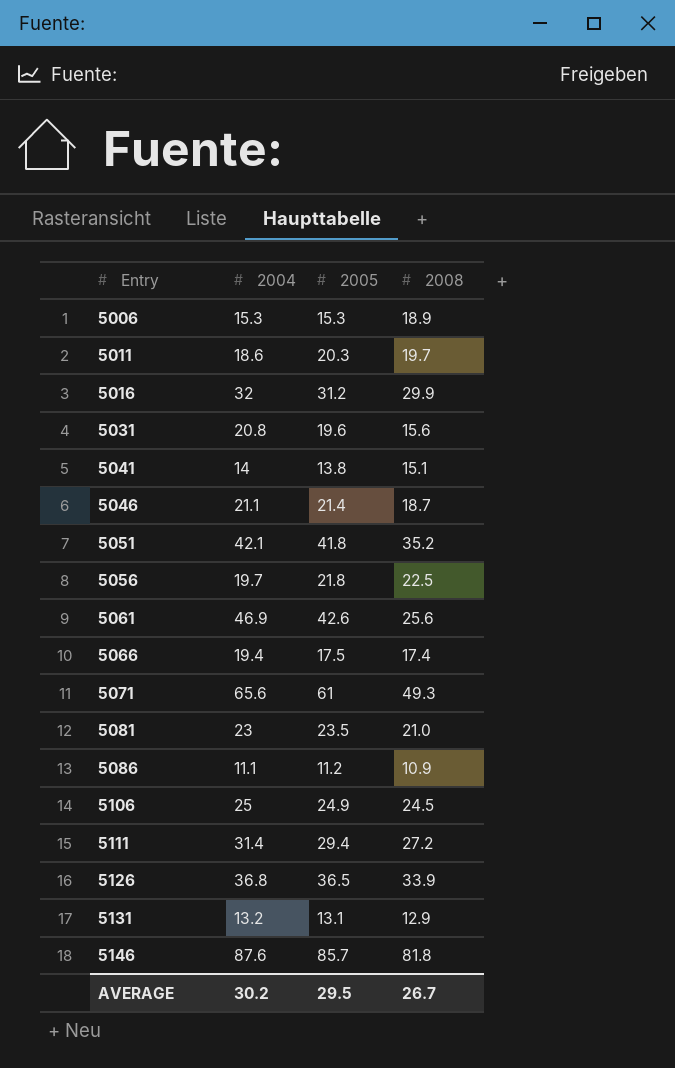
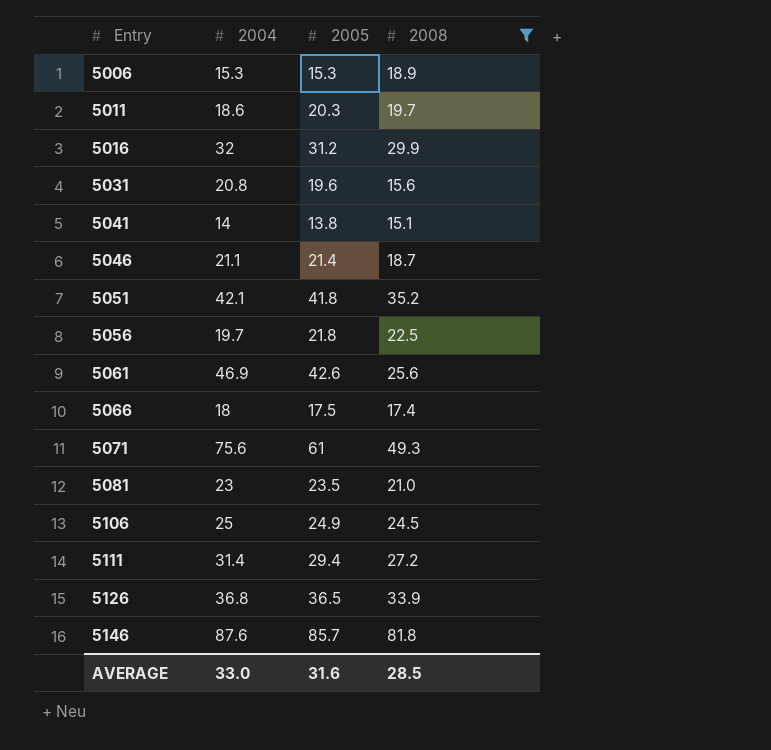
filter: none -> 2008 >= 15.1
5066 | 2004: 19.4 -> 18
5071 | 2004: 65.6 -> 75.6
AVERAGE | 2004: 30.2 -> 33.0
AVERAGE | 2005: 29.5 -> 31.6
AVERAGE | 2008: 26.7 -> 28.5

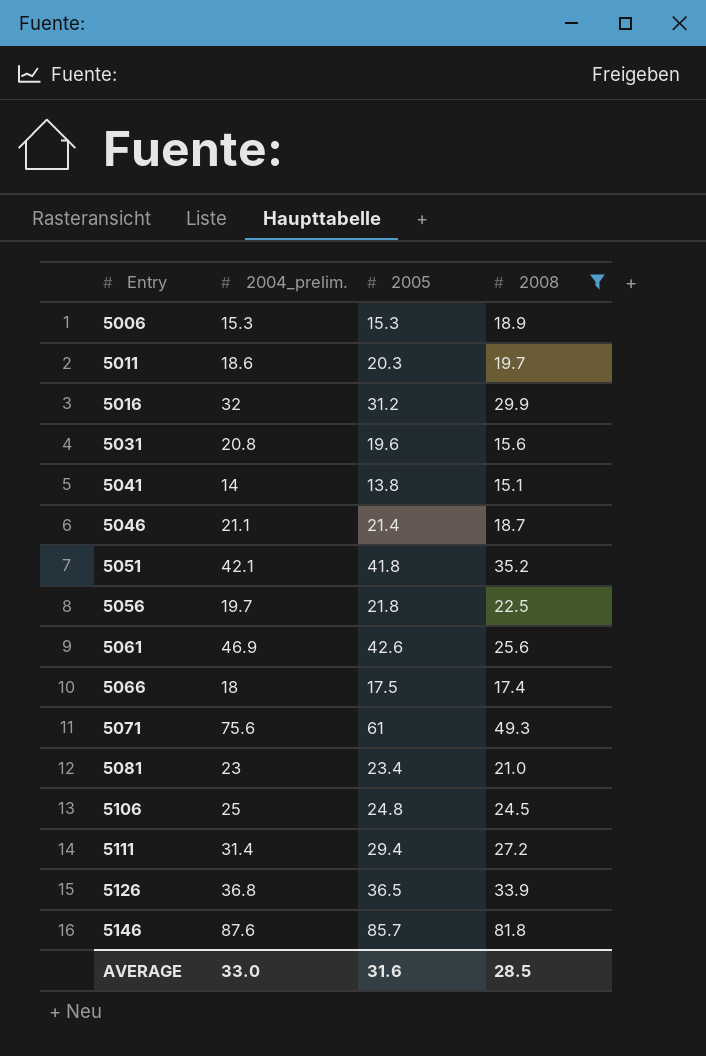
column name: 2004 -> 2004_prelim.
5081 | 2005: 23.5 -> 23.4
5106 | 2005: 24.9 -> 24.8

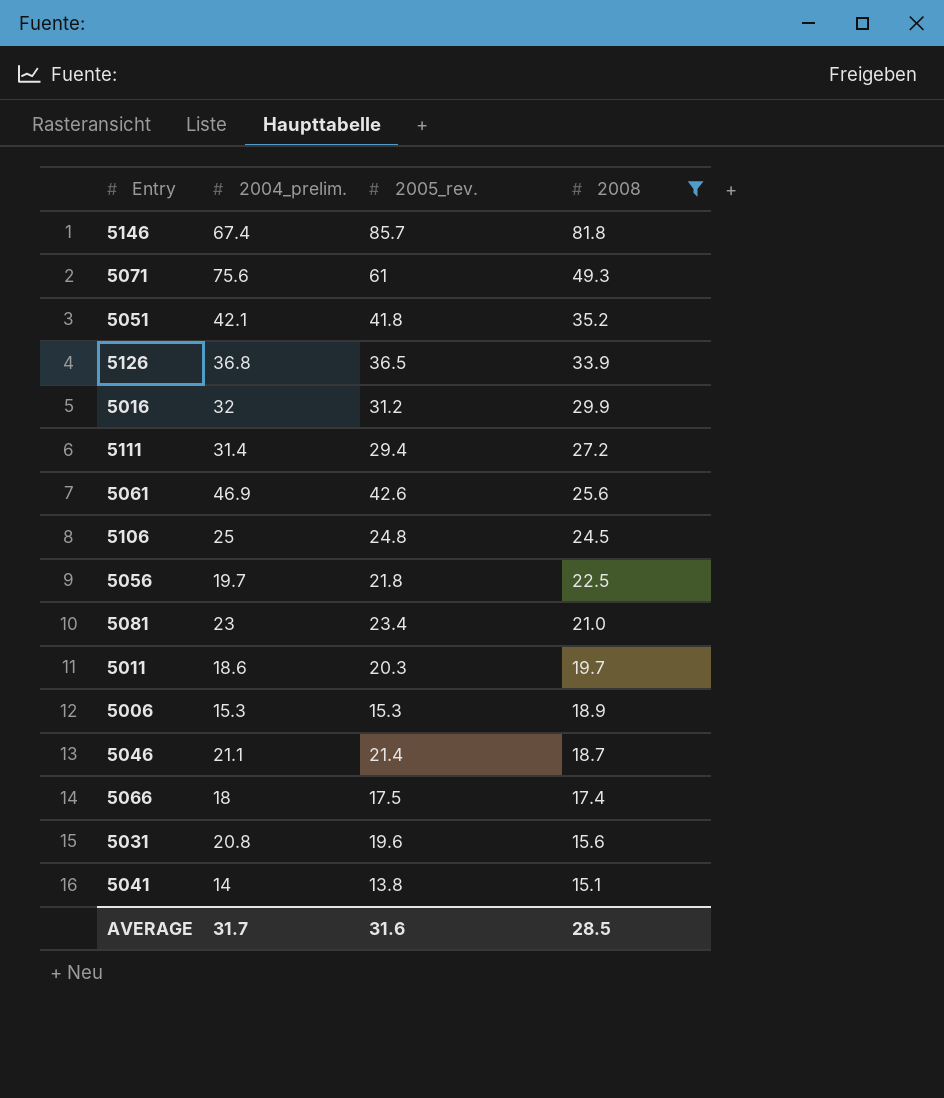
row order: Entry ascending -> 2008 descending
column name: 2005 -> 2005_rev.
5146 | 2004_prelim.: 87.6 -> 67.4
AVERAGE | 2004_prelim.: 33.0 -> 31.7

